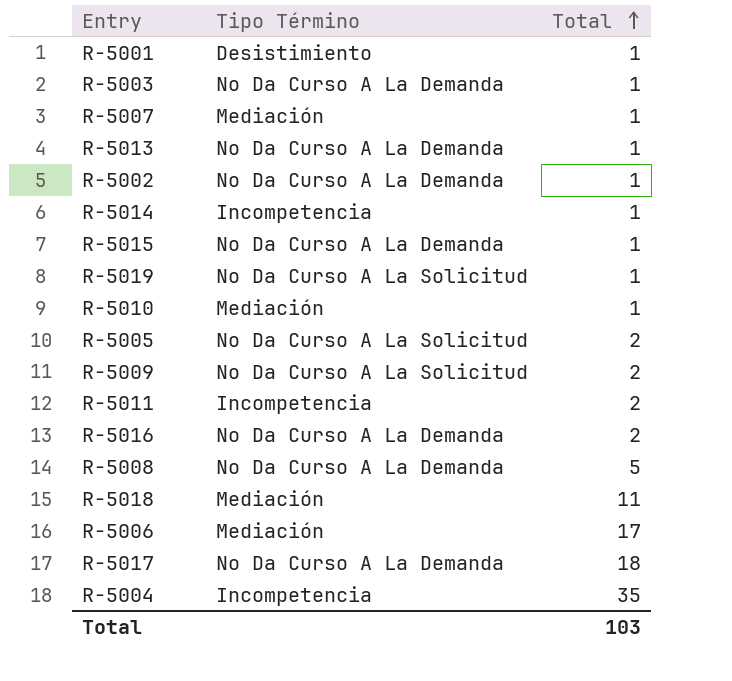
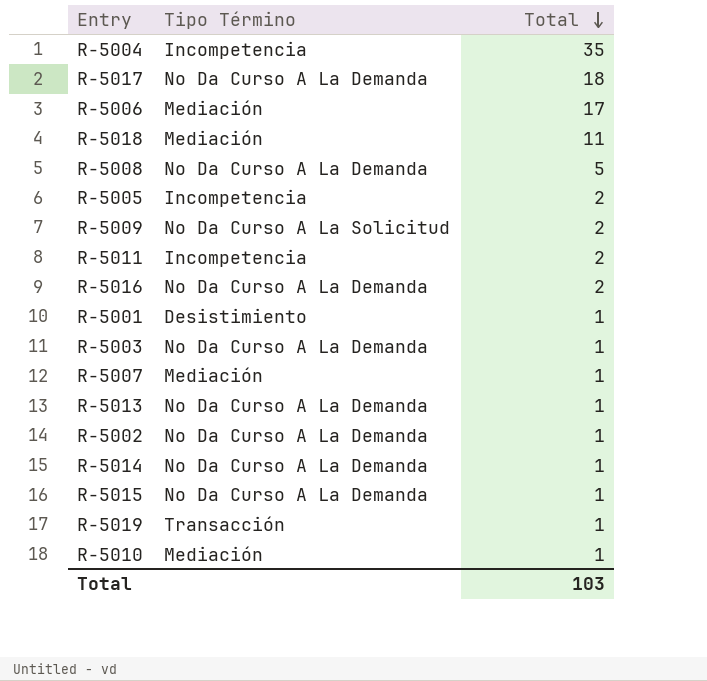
row order: Total ascending -> Total descending
R-5005 | Tipo Término: No Da Curso A La Solicitud -> Incompetencia
R-5014 | Tipo Término: Incompetencia -> No Da Curso A La Demanda
R-5019 | Tipo Término: No Da Curso A La Solicitud -> Transacción

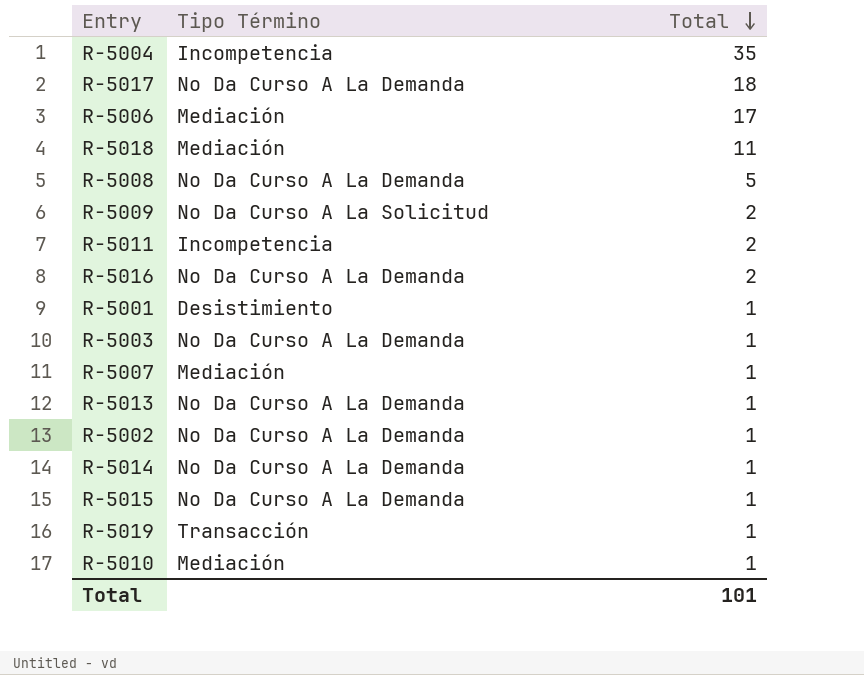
row R-5005: Incompetencia | 2 -> none
Total | Total: 103 -> 101

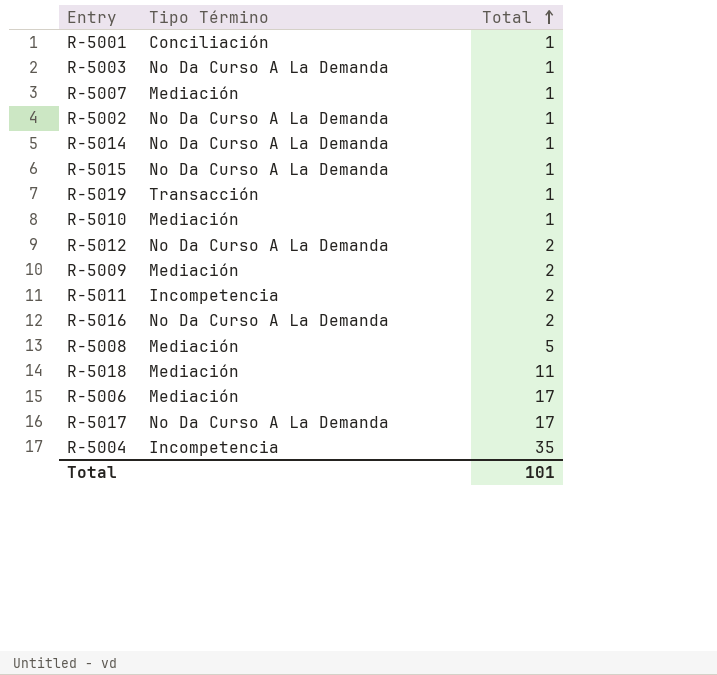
row order: Total descending -> Total ascending
row R-5013: No Da Curso A La Demanda | 1 -> none
R-5001 | Tipo Término: Desistimiento -> Conciliación
row R-5012: none -> No Da Curso A La Demanda | 2
R-5009 | Tipo Término: No Da Curso A La Solicitud -> Mediación
R-5008 | Tipo Término: No Da Curso A La Demanda -> Mediación
R-5017 | Total: 18 -> 17

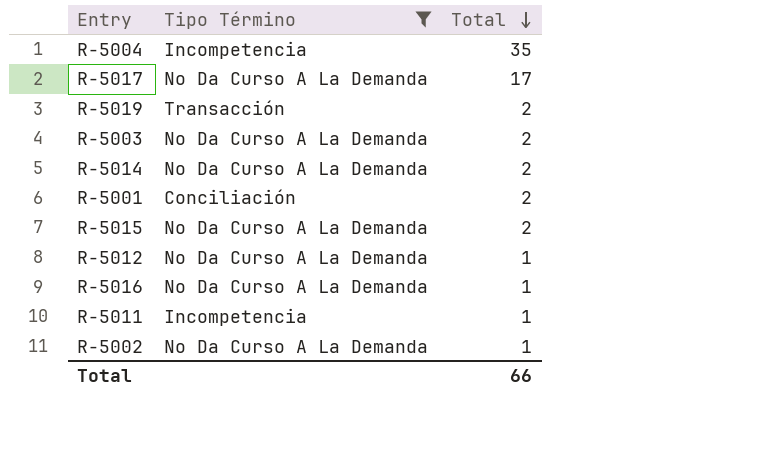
filter: none -> Tipo Término != Mediación
row order: Total ascending -> Total descending
R-5019 | Total: 1 -> 2
R-5003 | Total: 1 -> 2
R-5014 | Total: 1 -> 2
R-5001 | Total: 1 -> 2
R-5015 | Total: 1 -> 2
R-5012 | Total: 2 -> 1
R-5016 | Total: 2 -> 1
R-5011 | Total: 2 -> 1
Total | Total: 101 -> 66

